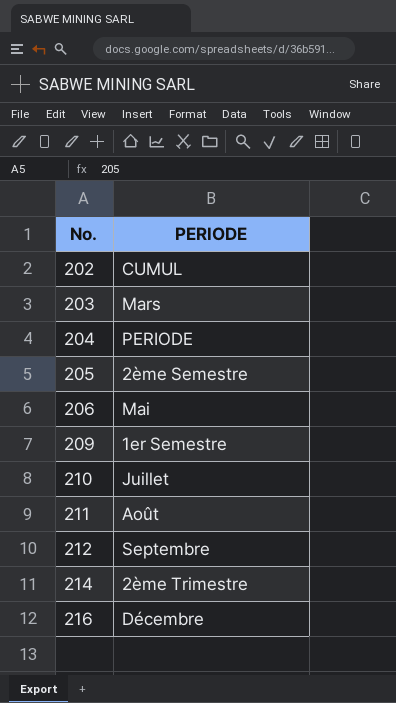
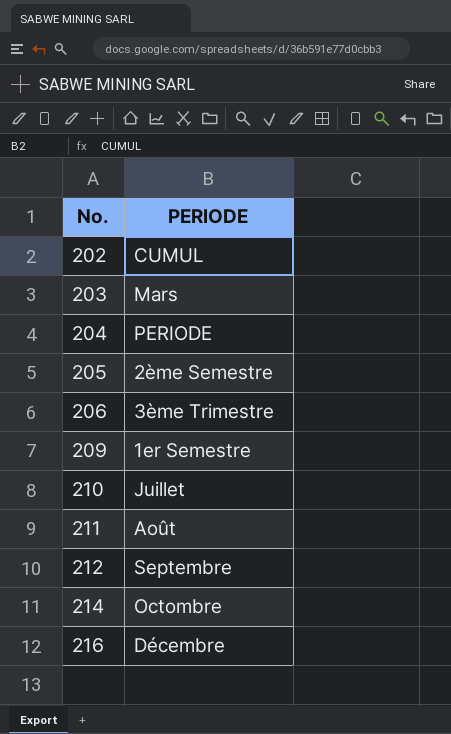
206 | PERIODE: Mai -> 3ème Trimestre
214 | PERIODE: 2ème Trimestre -> Octombre

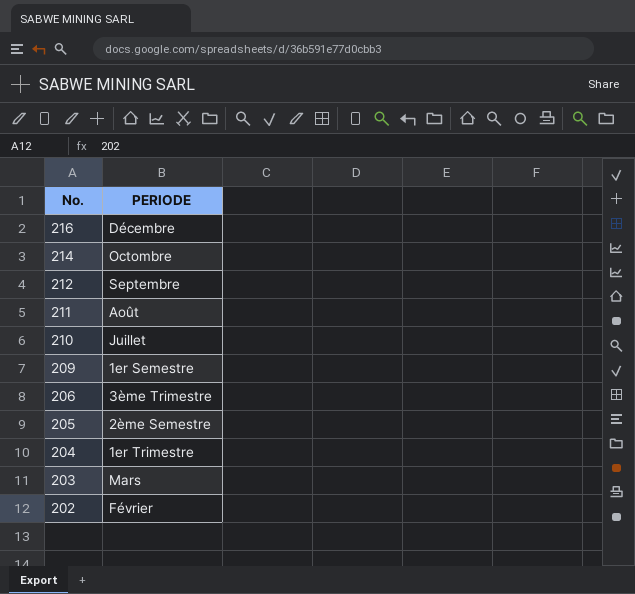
row order: No. ascending -> No. descending
204 | PERIODE: PERIODE -> 1er Trimestre
202 | PERIODE: CUMUL -> Février

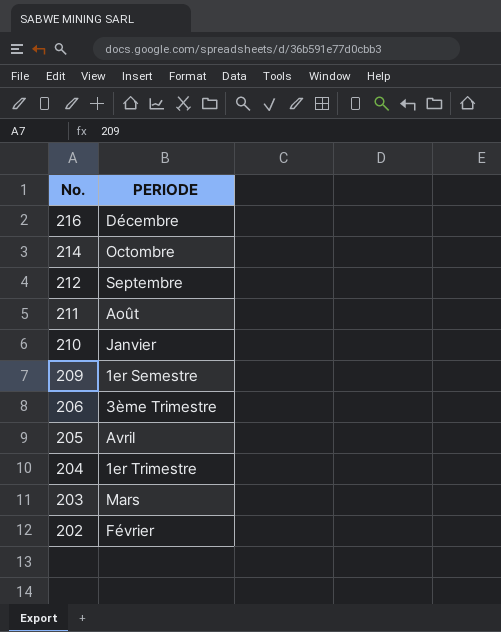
210 | PERIODE: Juillet -> Janvier
205 | PERIODE: 2ème Semestre -> Avril

